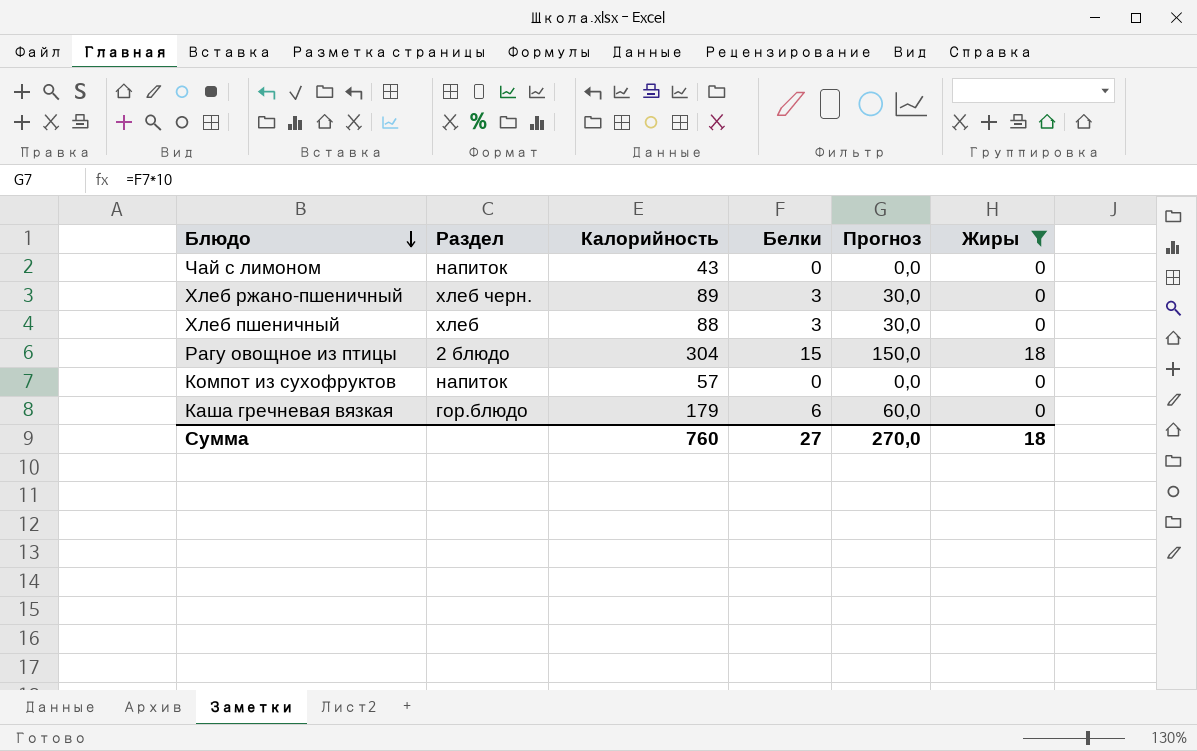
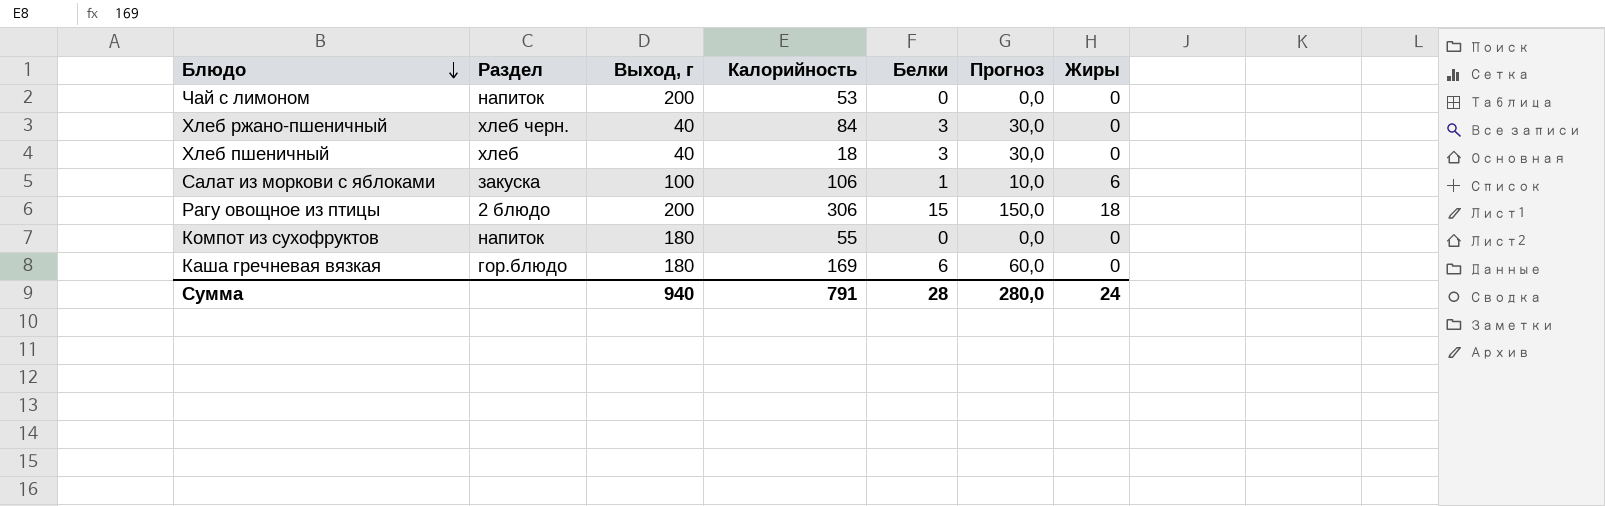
filter: Жиры != 6 -> none
column Выход, г | position: none -> 3
Чай с лимоном | Калорийность: 43 -> 53
Хлеб ржано-пшеничный | Калорийность: 89 -> 84
Хлеб пшеничный | Калорийность: 88 -> 18
Рагу овощное из птицы | Калорийность: 304 -> 306
Компот из сухофруктов | Калорийность: 57 -> 55
Каша гречневая вязкая | Калорийность: 179 -> 169
Сумма | Калорийность: 760 -> 791
Сумма | Белки: 27 -> 28
Сумма | Прогноз: 270,0 -> 280,0
Сумма | Жиры: 18 -> 24

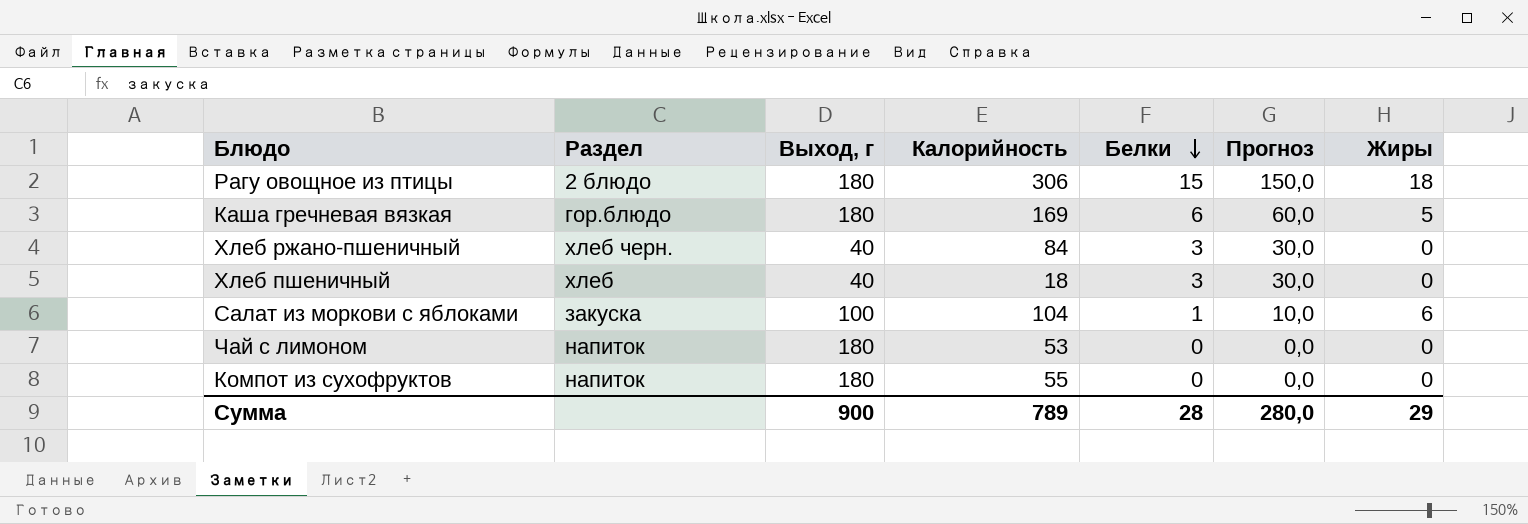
row order: Блюдо descending -> Белки descending
Рагу овощное из птицы | Выход, г: 200 -> 180
Каша гречневая вязкая | Жиры: 0 -> 5
Салат из моркови с яблоками | Калорийность: 106 -> 104
Чай с лимоном | Выход, г: 200 -> 180
Сумма | Выход, г: 940 -> 900
Сумма | Калорийность: 791 -> 789
Сумма | Жиры: 24 -> 29

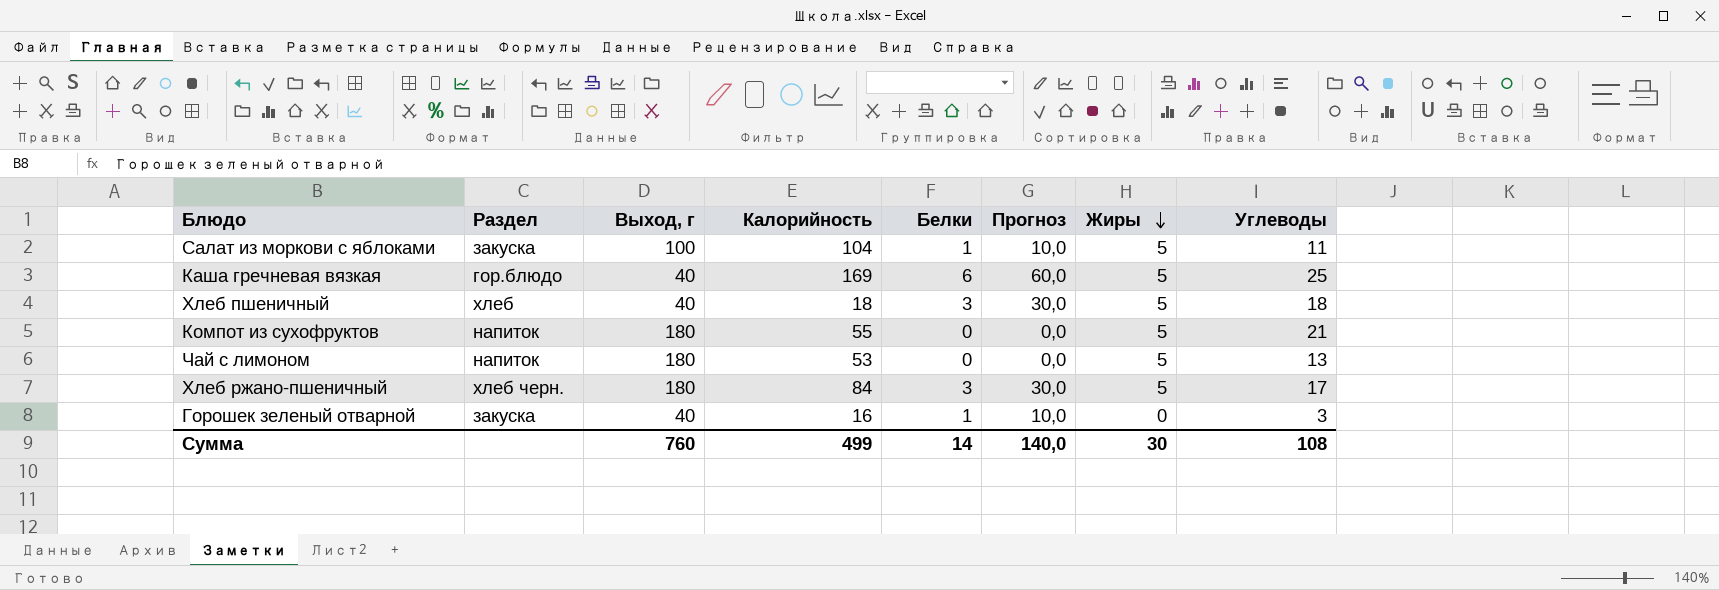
row order: Белки descending -> Жиры descending
column Углеводы | position: none -> 8
row Рагу овощное из птицы: 2 блюдо | 180 | 306 | 15 | 150,0 | 18 -> none
Салат из моркови с яблоками | Жиры: 6 -> 5
Каша гречневая вязкая | Выход, г: 180 -> 40
Хлеб пшеничный | Жиры: 0 -> 5
Компот из сухофруктов | Жиры: 0 -> 5
Чай с лимоном | Жиры: 0 -> 5
Хлеб ржано-пшеничный | Выход, г: 40 -> 180
Хлеб ржано-пшеничный | Жиры: 0 -> 5
row Горошек зеленый отварной: none -> закуска | 40 | 16 | 1 | 10,0 | 0 | 3
Сумма | Выход, г: 900 -> 760
Сумма | Калорийность: 789 -> 499
Сумма | Белки: 28 -> 14
Сумма | Прогноз: 280,0 -> 140,0
Сумма | Жиры: 29 -> 30

